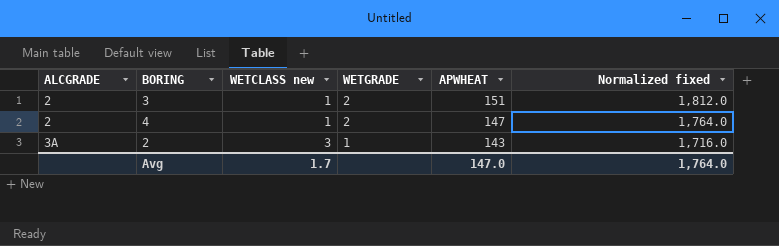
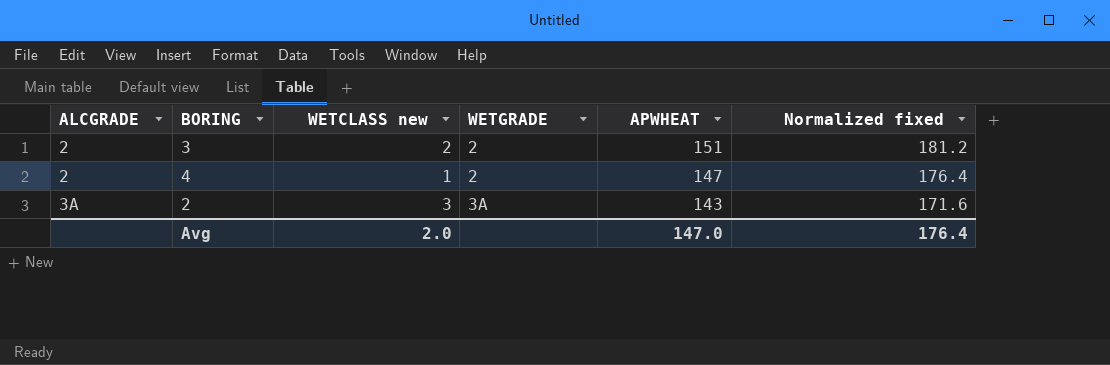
column Normalized fixed | formula: [APWHEAT] * 12 -> [APWHEAT] * 1.2
3 | WETCLASS new: 1 -> 2
2 | WETGRADE: 1 -> 3A
Avg | WETCLASS new: 1.7 -> 2.0
Avg | Normalized fixed: 1,764.0 -> 176.4

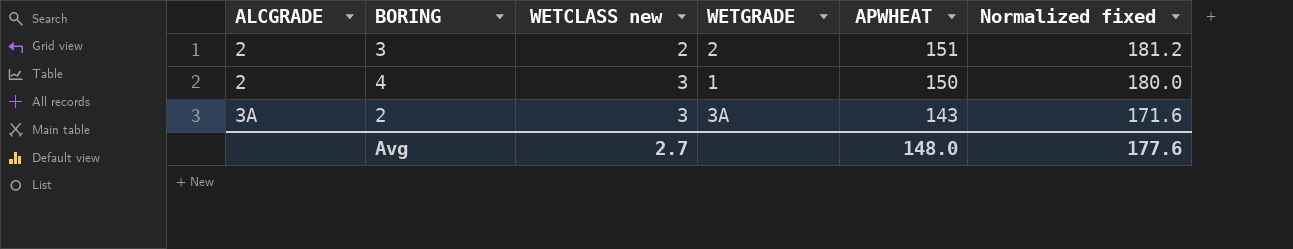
4 | WETCLASS new: 1 -> 3
4 | WETGRADE: 2 -> 1
4 | APWHEAT: 147 -> 150
4 | Normalized fixed: 176.4 -> 180.0
Avg | WETCLASS new: 2.0 -> 2.7
Avg | APWHEAT: 147.0 -> 148.0
Avg | Normalized fixed: 176.4 -> 177.6

